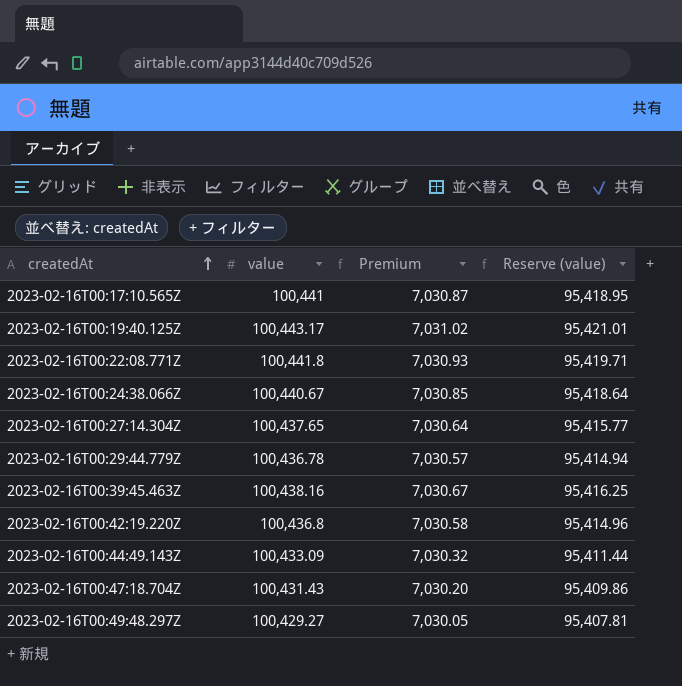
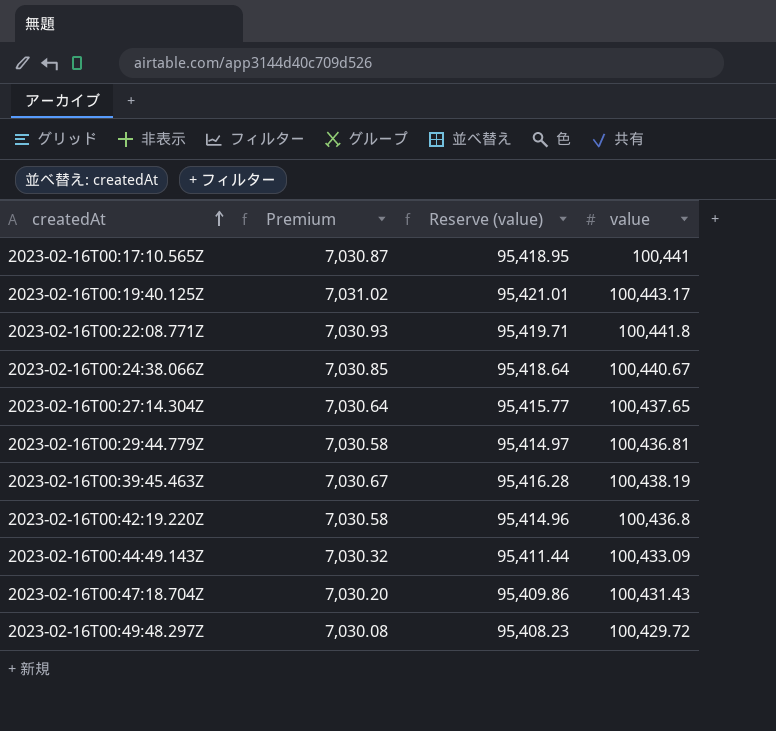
column value | position: 2 -> 4
2023-02-16T00:29:44.779Z | Premium: 7,030.57 -> 7,030.58
2023-02-16T00:29:44.779Z | Reserve (value): 95,414.94 -> 95,414.97
2023-02-16T00:29:44.779Z | value: 100,436.78 -> 100,436.81
2023-02-16T00:39:45.463Z | Reserve (value): 95,416.25 -> 95,416.28
2023-02-16T00:39:45.463Z | value: 100,438.16 -> 100,438.19
2023-02-16T00:49:48.297Z | Premium: 7,030.05 -> 7,030.08
2023-02-16T00:49:48.297Z | Reserve (value): 95,407.81 -> 95,408.23
2023-02-16T00:49:48.297Z | value: 100,429.27 -> 100,429.72

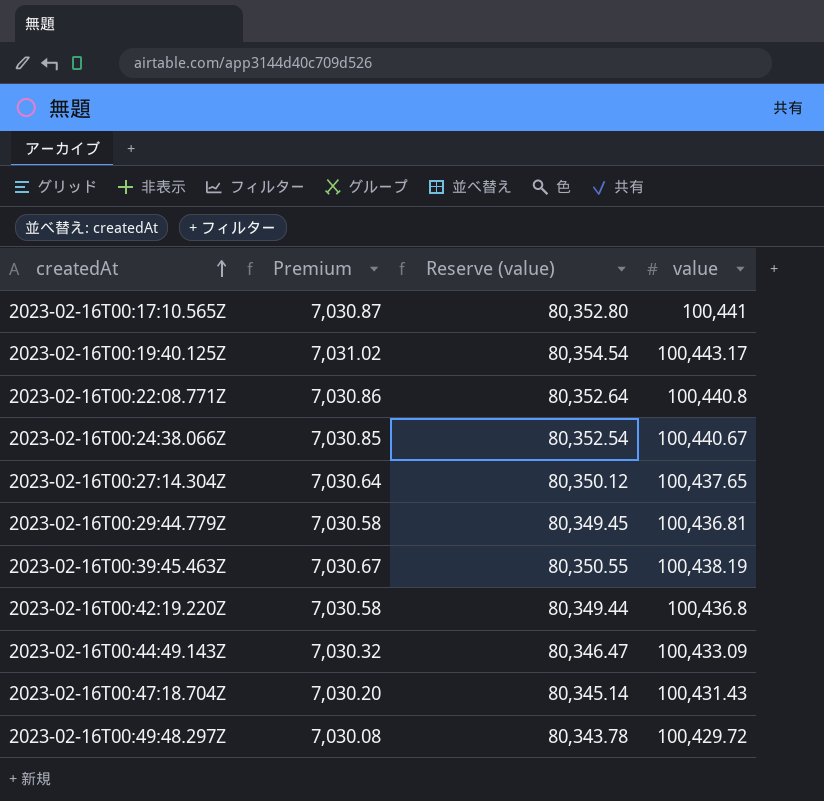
column Reserve (value) | formula: [value] * 0.95 -> [value] * 0.8
2023-02-16T00:22:08.771Z | Premium: 7,030.93 -> 7,030.86
2023-02-16T00:22:08.771Z | value: 100,441.8 -> 100,440.8

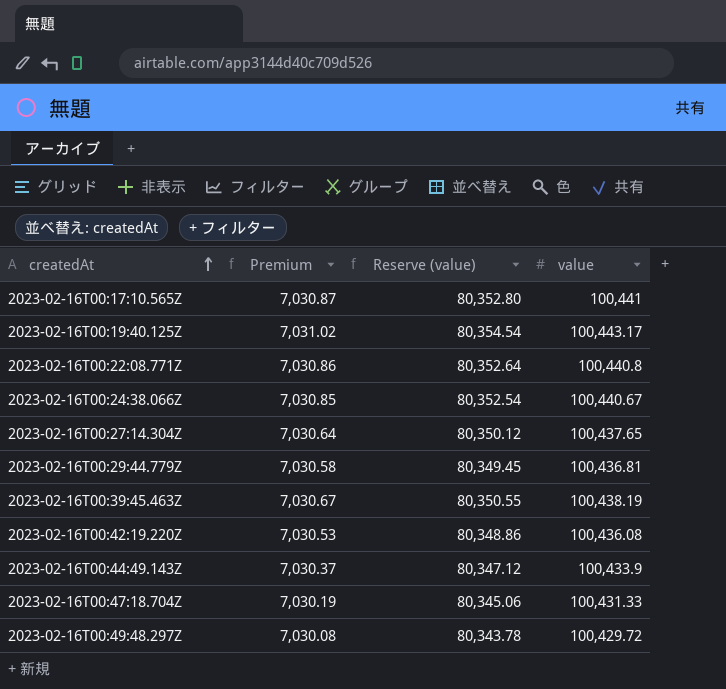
2023-02-16T00:42:19.220Z | Premium: 7,030.58 -> 7,030.53
2023-02-16T00:42:19.220Z | Reserve (value): 80,349.44 -> 80,348.86
2023-02-16T00:42:19.220Z | value: 100,436.8 -> 100,436.08
2023-02-16T00:44:49.143Z | Premium: 7,030.32 -> 7,030.37
2023-02-16T00:44:49.143Z | Reserve (value): 80,346.47 -> 80,347.12
2023-02-16T00:44:49.143Z | value: 100,433.09 -> 100,433.9
2023-02-16T00:47:18.704Z | Premium: 7,030.20 -> 7,030.19
2023-02-16T00:47:18.704Z | Reserve (value): 80,345.14 -> 80,345.06
2023-02-16T00:47:18.704Z | value: 100,431.43 -> 100,431.33

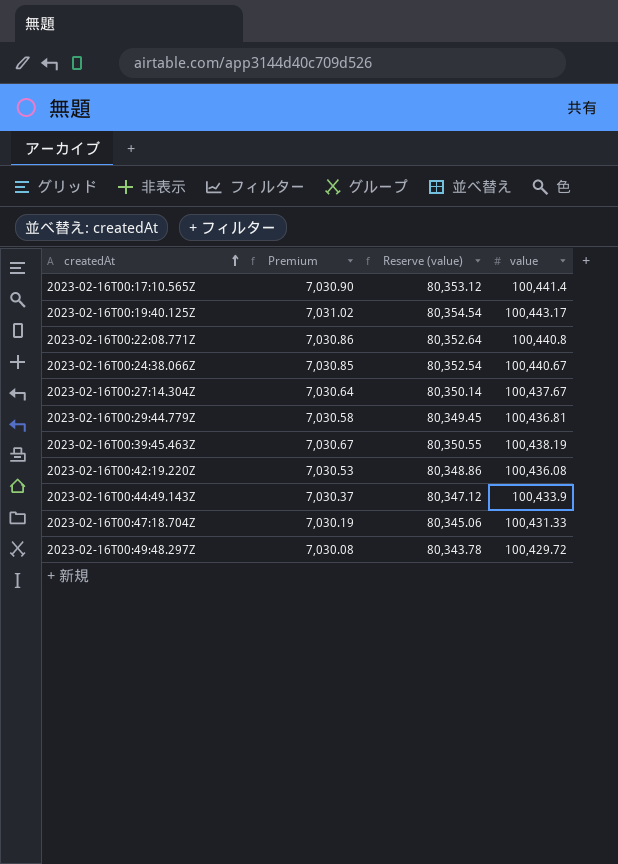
2023-02-16T00:17:10.565Z | Premium: 7,030.87 -> 7,030.90
2023-02-16T00:17:10.565Z | Reserve (value): 80,352.80 -> 80,353.12
2023-02-16T00:17:10.565Z | value: 100,441 -> 100,441.4
2023-02-16T00:27:14.304Z | Reserve (value): 80,350.12 -> 80,350.14
2023-02-16T00:27:14.304Z | value: 100,437.65 -> 100,437.67

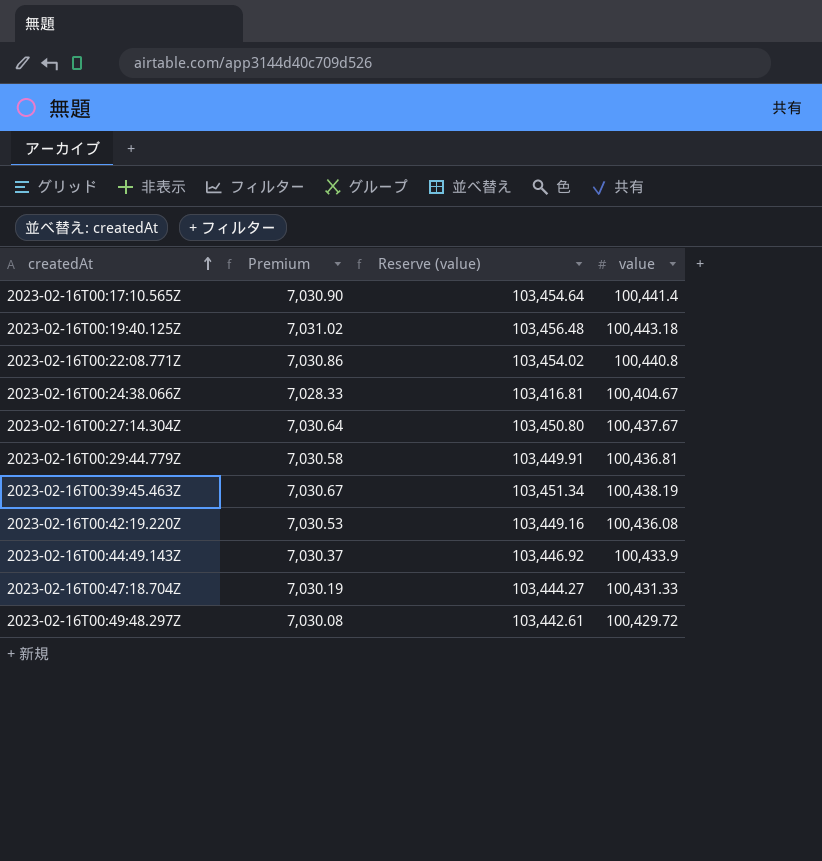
column Reserve (value) | formula: [value] * 0.8 -> [value] * 1.03
2023-02-16T00:19:40.125Z | value: 100,443.17 -> 100,443.18
2023-02-16T00:24:38.066Z | Premium: 7,030.85 -> 7,028.33
2023-02-16T00:24:38.066Z | value: 100,440.67 -> 100,404.67

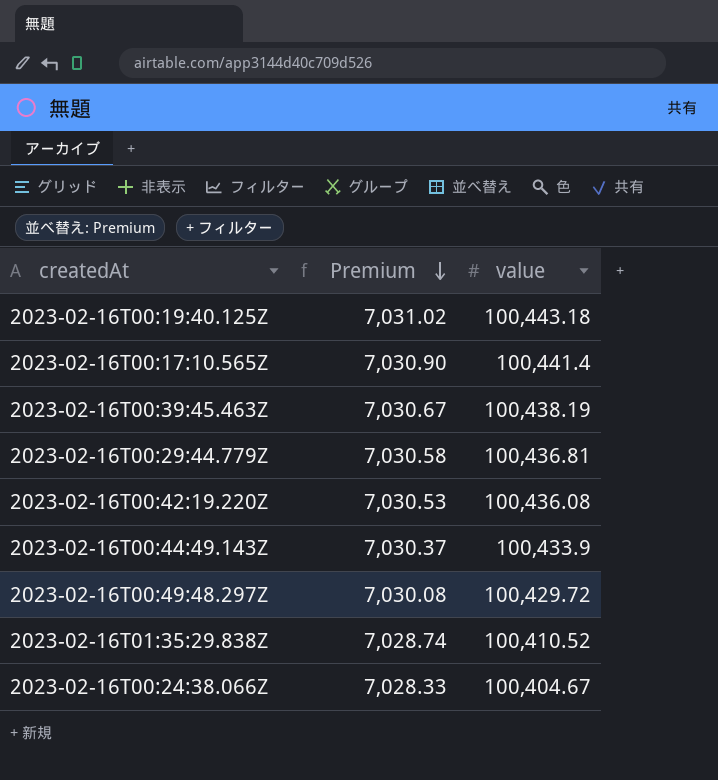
row order: createdAt ascending -> Premium descending
column Reserve (value) | formula: [value] * 1.03 -> none
row 2023-02-16T00:22:08.771Z: 7,030.86 | 103,454.02 | 100,440.8 -> none
row 2023-02-16T00:27:14.304Z: 7,030.64 | 103,450.80 | 100,437.67 -> none
row 2023-02-16T00:47:18.704Z: 7,030.19 | 103,444.27 | 100,431.33 -> none
row 2023-02-16T01:35:29.838Z: none -> 7,028.74 | 100,410.52

